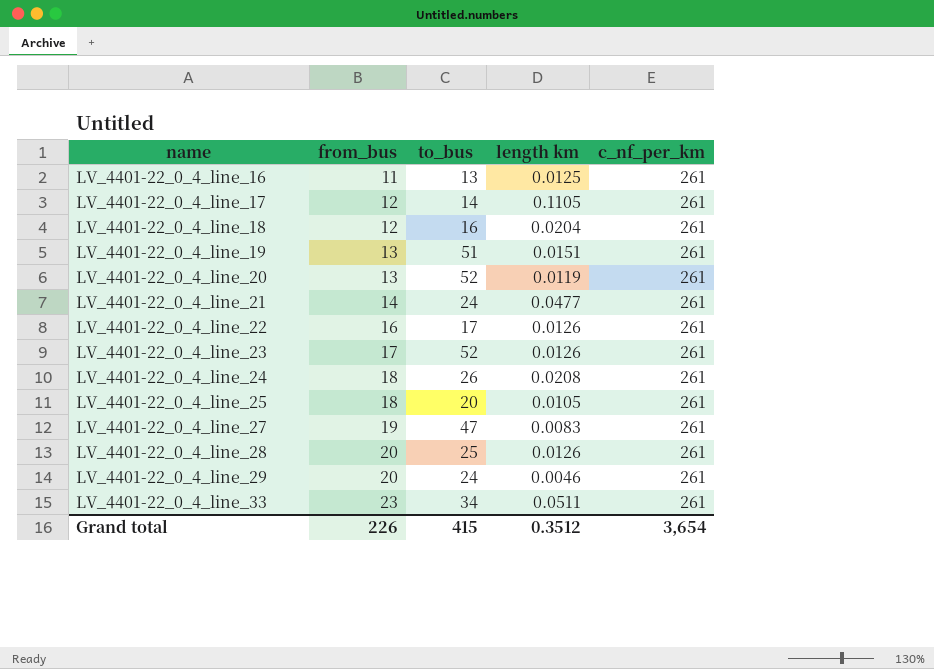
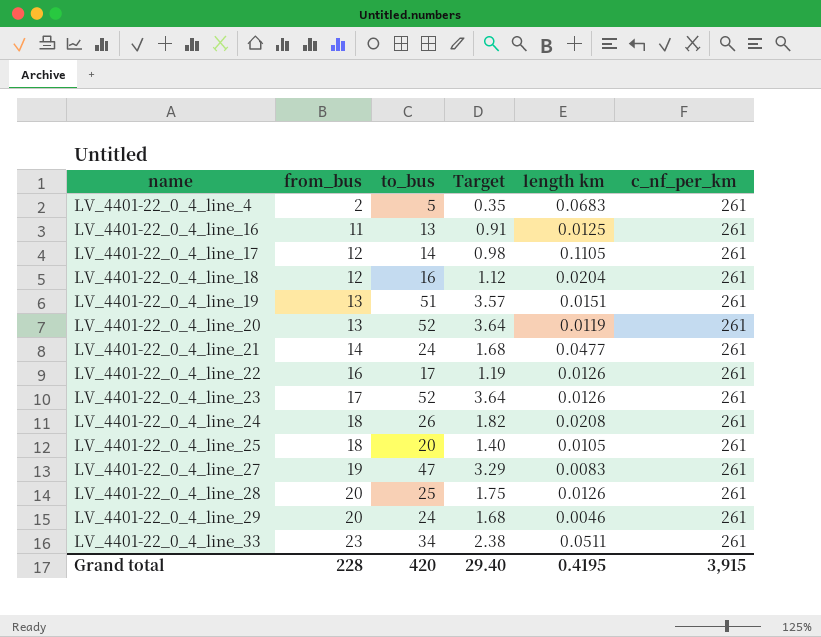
column Target | formula: none -> [to_bus] * 0.07
row LV_4401-22_0_4_line_4: none -> 2 | 5 | 0.35 | 0.0683 | 261
Grand total | from_bus: 226 -> 228
Grand total | to_bus: 415 -> 420
Grand total | length km: 0.3512 -> 0.4195
Grand total | c_nf_per_km: 3,654 -> 3,915

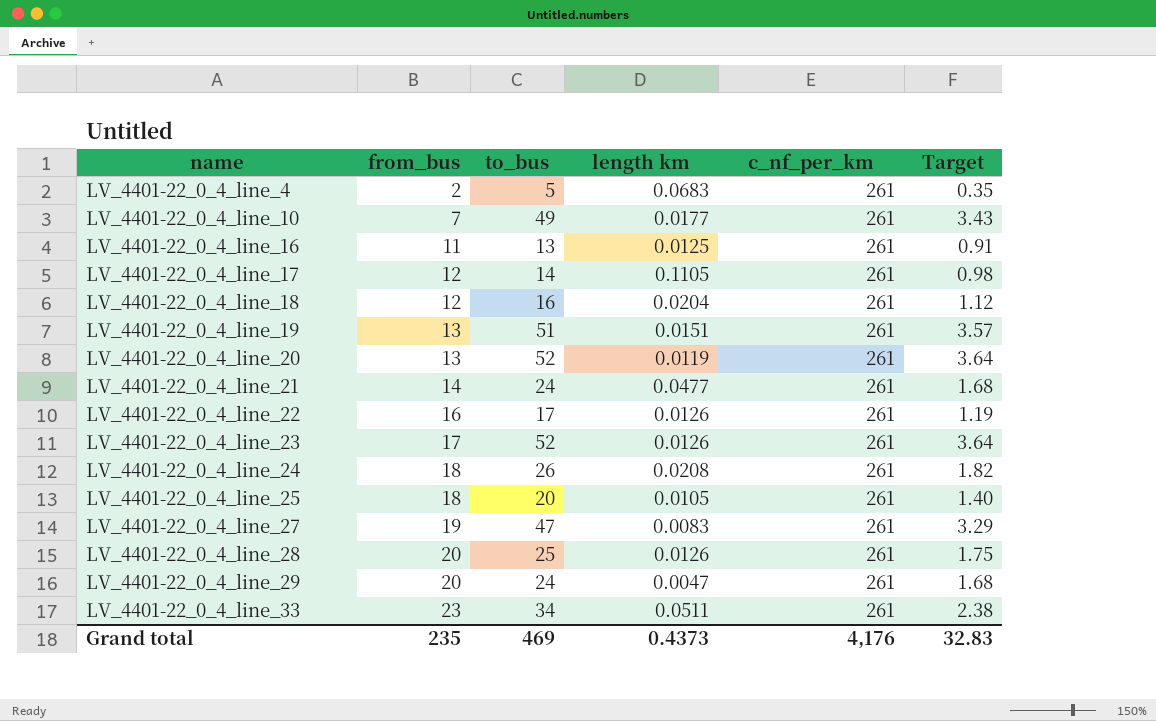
column Target | position: 4 -> 6
row LV_4401-22_0_4_line_10: none -> 7 | 49 | 0.0177 | 261 | 3.43
LV_4401-22_0_4_line_29 | length km: 0.0046 -> 0.0047
Grand total | from_bus: 228 -> 235
Grand total | to_bus: 420 -> 469
Grand total | length km: 0.4195 -> 0.4373
Grand total | c_nf_per_km: 3,915 -> 4,176
Grand total | Target: 29.40 -> 32.83

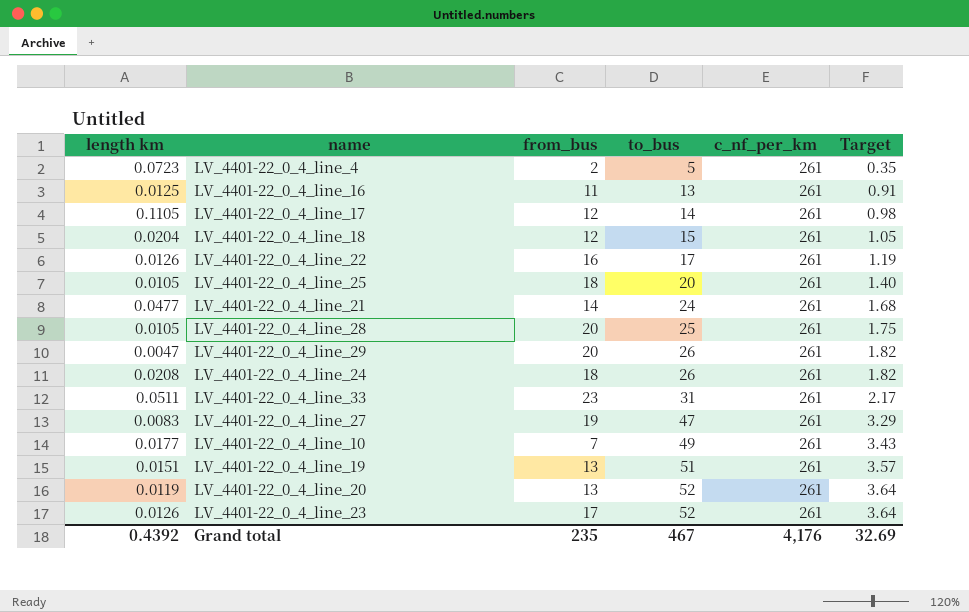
row order: name ascending -> to_bus ascending
column length km | position: 4 -> 1
LV_4401-22_0_4_line_4 | length km: 0.0683 -> 0.0723
LV_4401-22_0_4_line_18 | to_bus: 16 -> 15
LV_4401-22_0_4_line_18 | Target: 1.12 -> 1.05
LV_4401-22_0_4_line_28 | length km: 0.0126 -> 0.0105
LV_4401-22_0_4_line_29 | to_bus: 24 -> 26
LV_4401-22_0_4_line_29 | Target: 1.68 -> 1.82
LV_4401-22_0_4_line_33 | to_bus: 34 -> 31
LV_4401-22_0_4_line_33 | Target: 2.38 -> 2.17
Grand total | length km: 0.4373 -> 0.4392
Grand total | to_bus: 469 -> 467
Grand total | Target: 32.83 -> 32.69

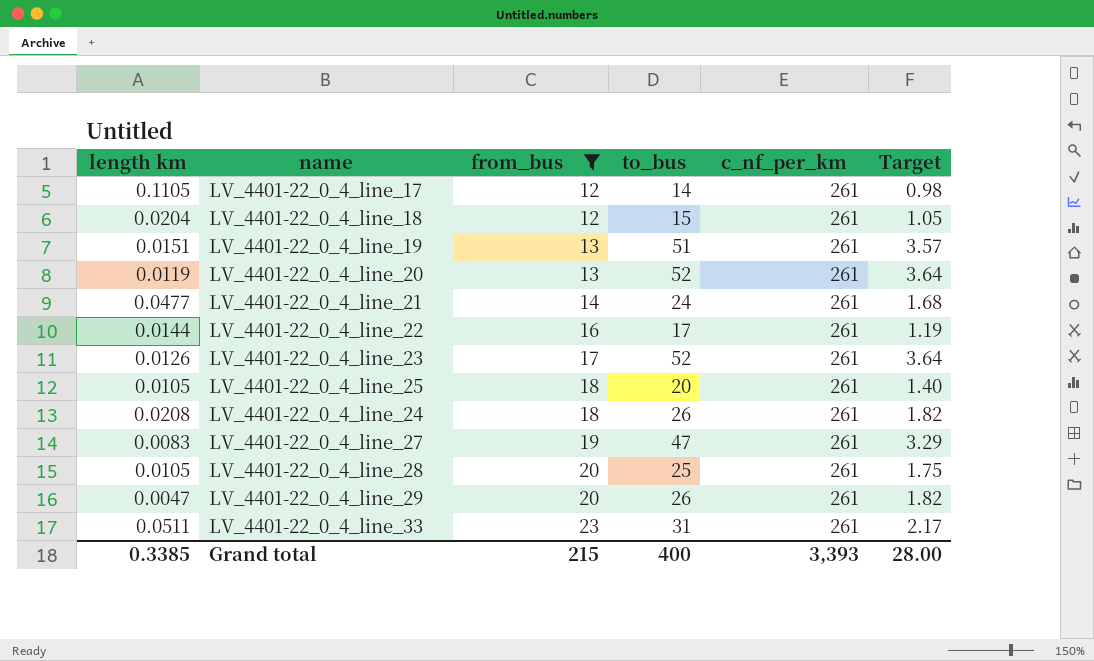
filter: none -> from_bus >= 12
row order: to_bus ascending -> from_bus ascending
LV_4401-22_0_4_line_22 | length km: 0.0126 -> 0.0144
Grand total | length km: 0.4392 -> 0.3385
Grand total | from_bus: 235 -> 215
Grand total | to_bus: 467 -> 400
Grand total | c_nf_per_km: 4,176 -> 3,393
Grand total | Target: 32.69 -> 28.00

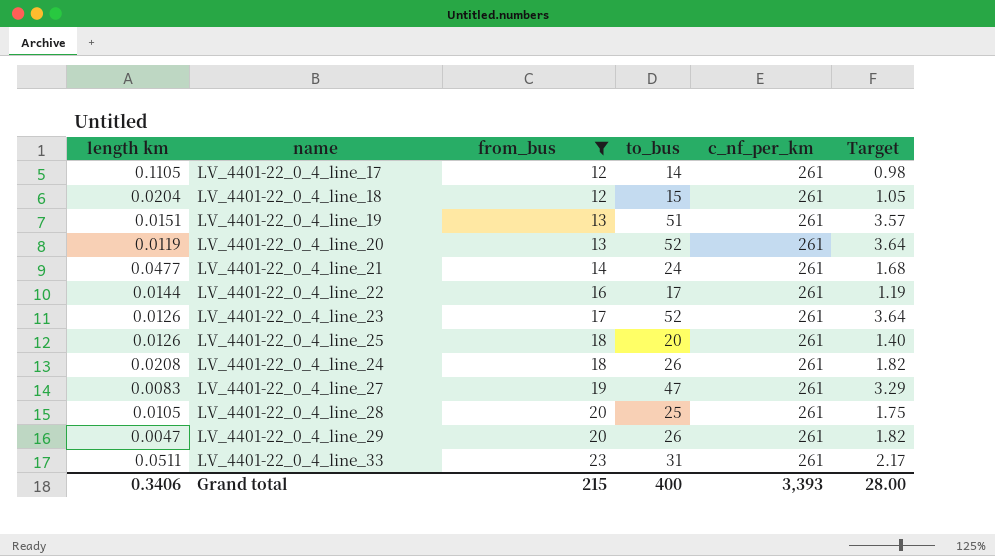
LV_4401-22_0_4_line_25 | length km: 0.0105 -> 0.0126
Grand total | length km: 0.3385 -> 0.3406

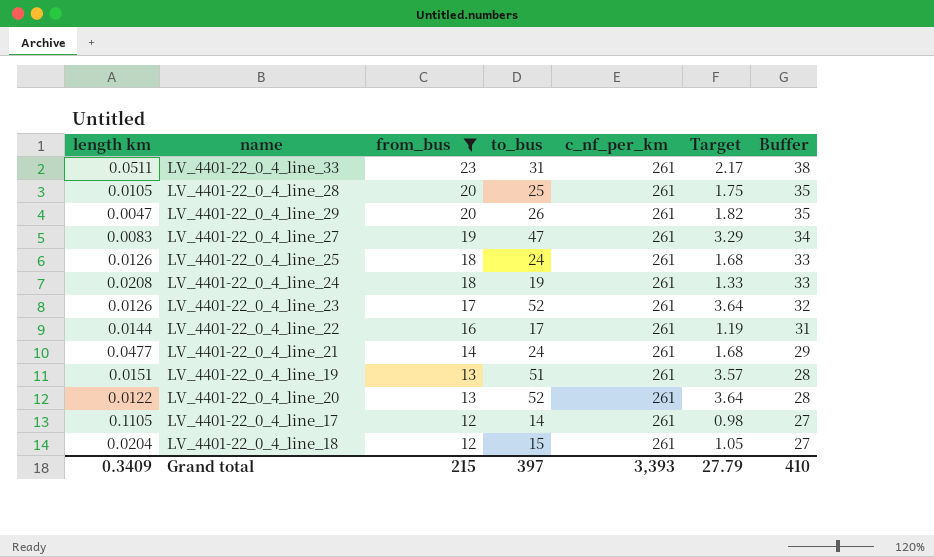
row order: from_bus ascending -> from_bus descending
column Buffer | formula: none -> [from_bus] + 15
LV_4401-22_0_4_line_25 | to_bus: 20 -> 24
LV_4401-22_0_4_line_25 | Target: 1.40 -> 1.68
LV_4401-22_0_4_line_24 | to_bus: 26 -> 19
LV_4401-22_0_4_line_24 | Target: 1.82 -> 1.33
LV_4401-22_0_4_line_20 | length km: 0.0119 -> 0.0122
Grand total | length km: 0.3406 -> 0.3409
Grand total | to_bus: 400 -> 397
Grand total | Target: 28.00 -> 27.79

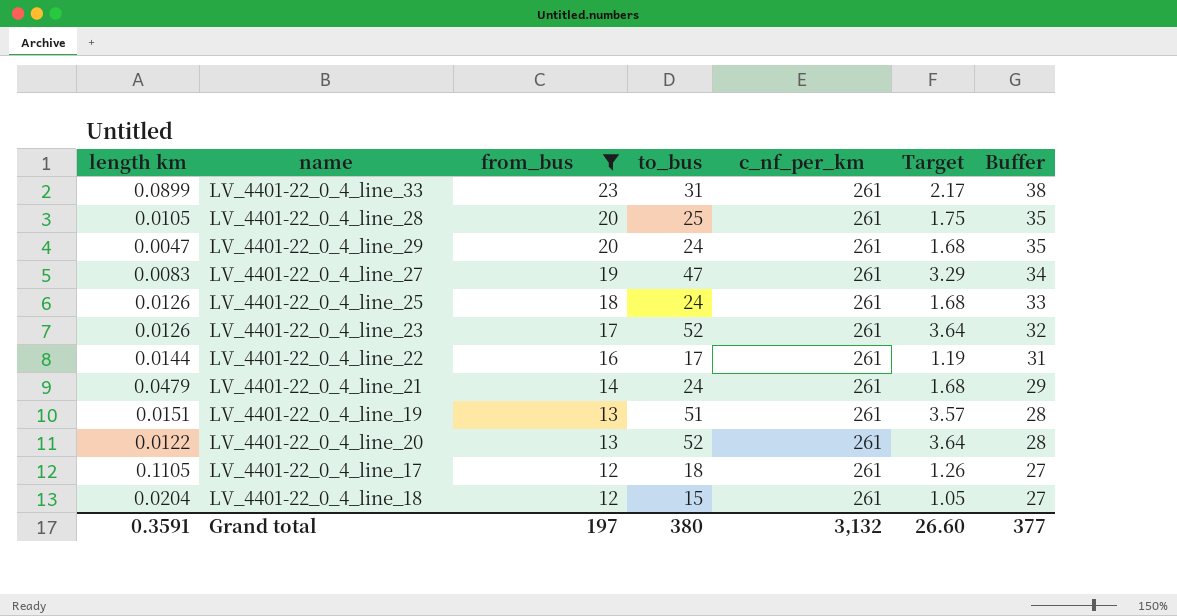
row LV_4401-22_0_4_line_24: 0.0208 | 18 | 19 | 261 | 1.33 | 33 -> none
LV_4401-22_0_4_line_33 | length km: 0.0511 -> 0.0899
LV_4401-22_0_4_line_29 | to_bus: 26 -> 24
LV_4401-22_0_4_line_29 | Target: 1.82 -> 1.68
LV_4401-22_0_4_line_21 | length km: 0.0477 -> 0.0479
LV_4401-22_0_4_line_17 | to_bus: 14 -> 18
LV_4401-22_0_4_line_17 | Target: 0.98 -> 1.26
Grand total | length km: 0.3409 -> 0.3591
Grand total | from_bus: 215 -> 197
Grand total | to_bus: 397 -> 380
Grand total | c_nf_per_km: 3,393 -> 3,132
Grand total | Target: 27.79 -> 26.60
Grand total | Buffer: 410 -> 377

